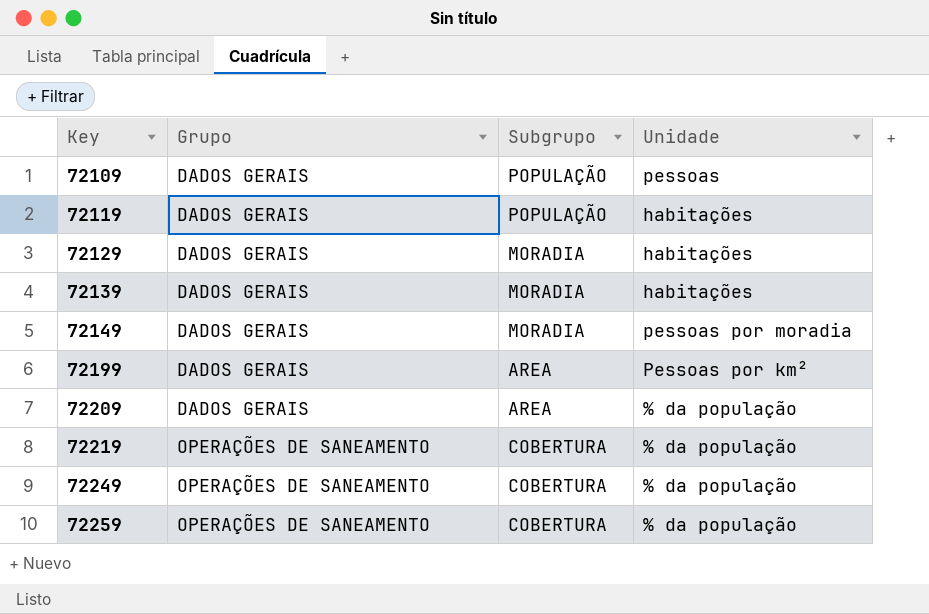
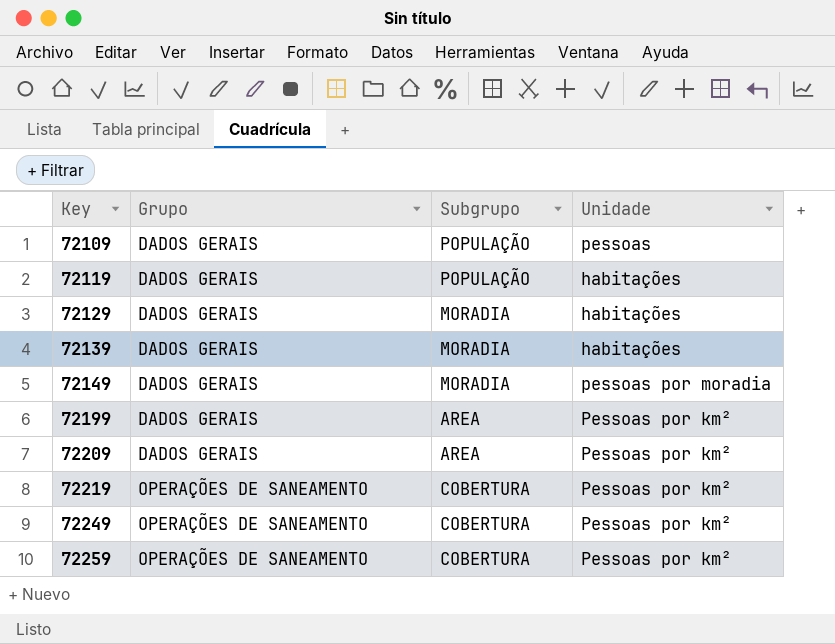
72209 | Unidade: % da população -> Pessoas por km²
72219 | Unidade: % da população -> Pessoas por km²
72249 | Unidade: % da população -> Pessoas por km²
72259 | Unidade: % da população -> Pessoas por km²

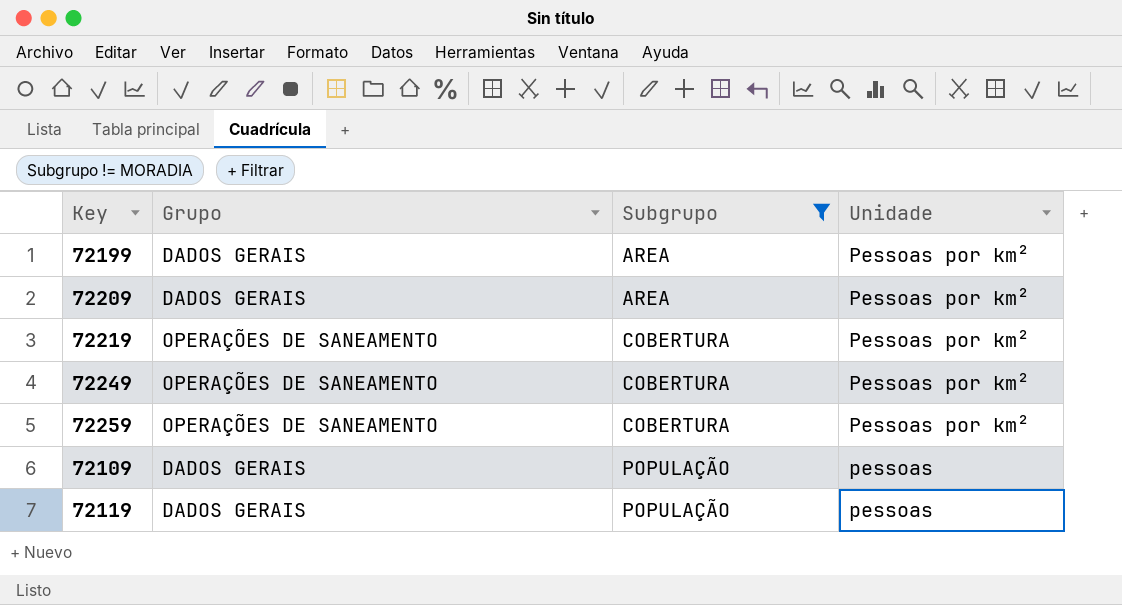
filter: none -> Subgrupo != MORADIA
row order: Key ascending -> Subgrupo ascending
72119 | Unidade: habitações -> pessoas

